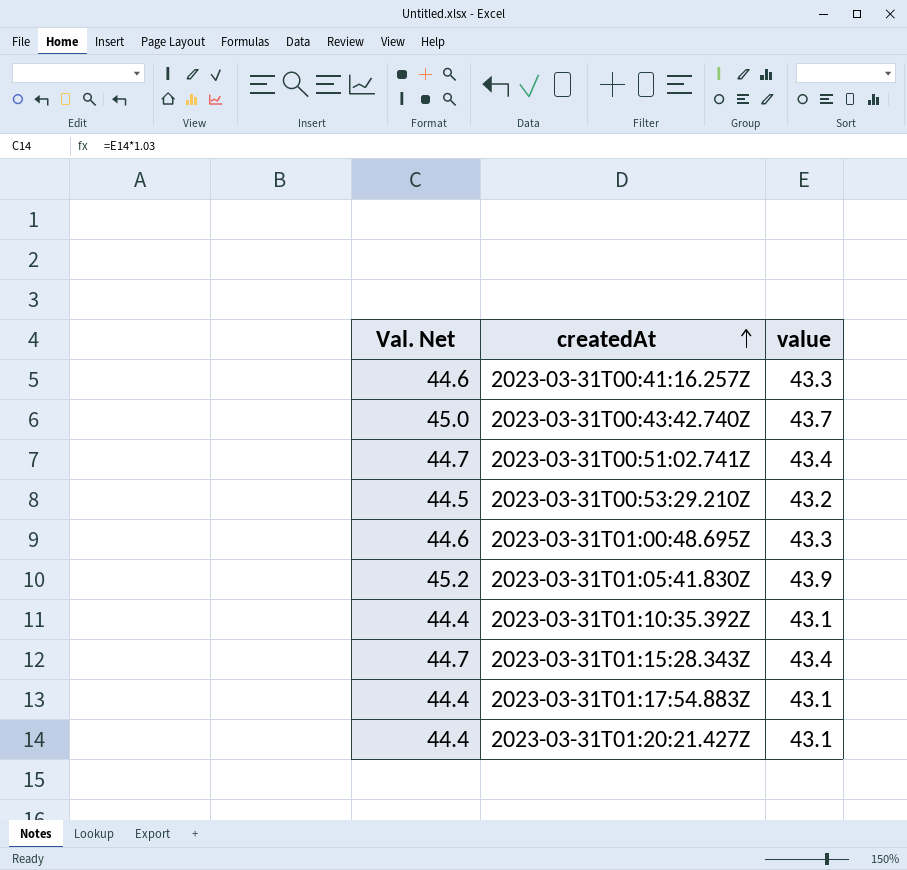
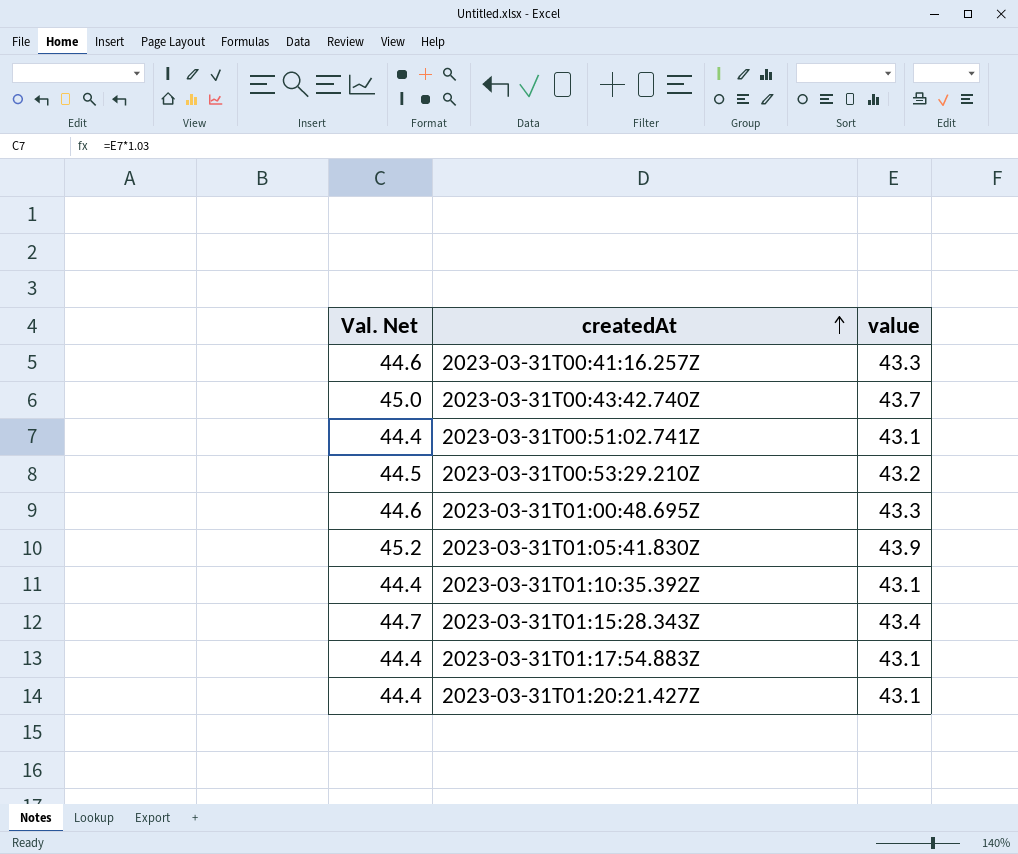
2023-03-31T00:51:02.741Z | Val. Net: 44.7 -> 44.4
2023-03-31T00:51:02.741Z | value: 43.4 -> 43.1

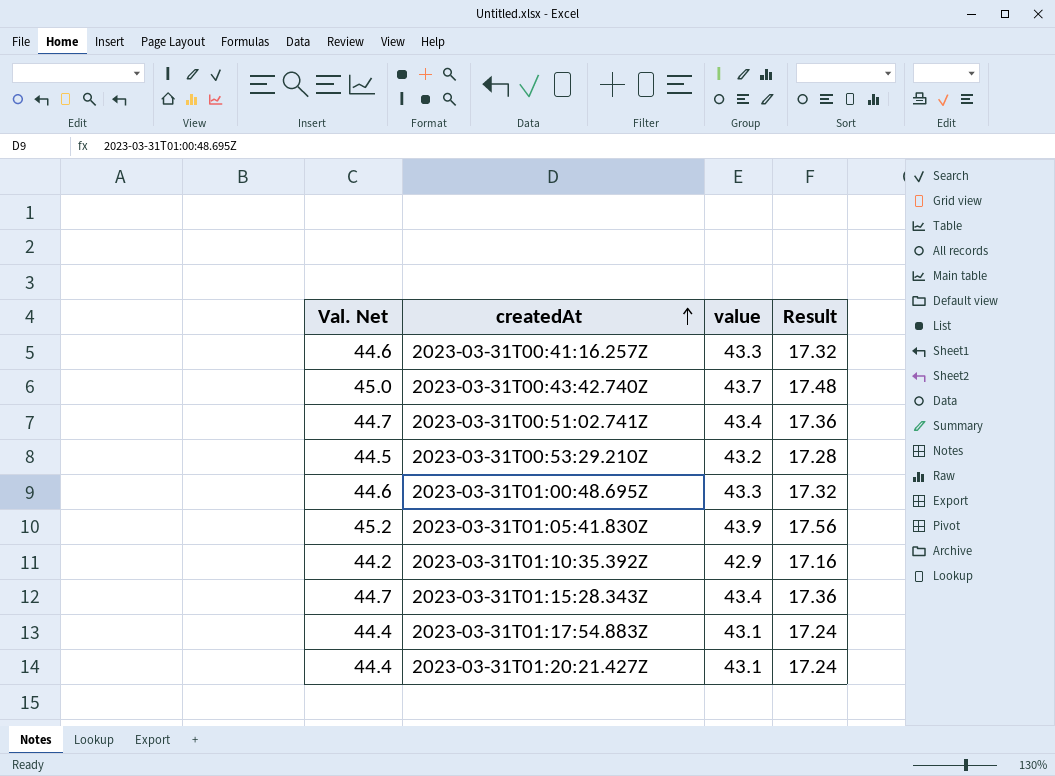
column Result | formula: none -> [value] * 0.4
2023-03-31T00:51:02.741Z | Val. Net: 44.4 -> 44.7
2023-03-31T00:51:02.741Z | value: 43.1 -> 43.4
2023-03-31T01:10:35.392Z | Val. Net: 44.4 -> 44.2
2023-03-31T01:10:35.392Z | value: 43.1 -> 42.9

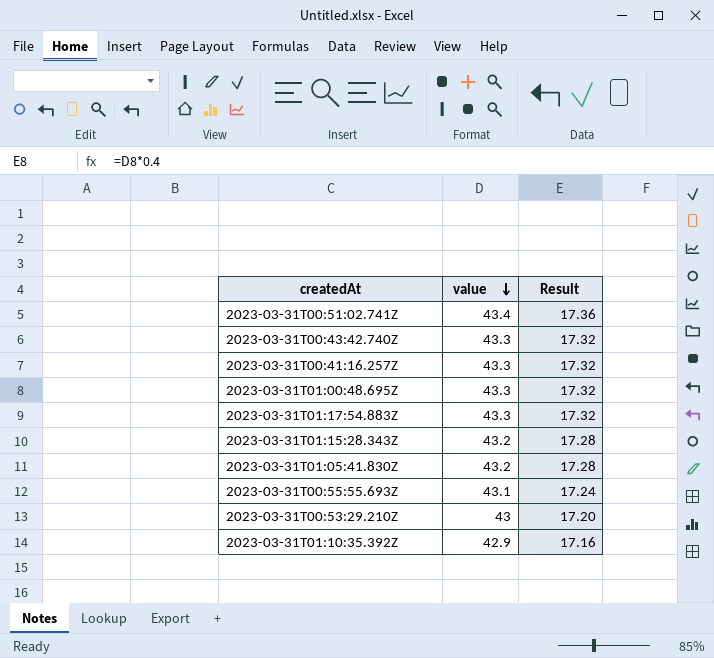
row order: createdAt ascending -> value descending
column Val. Net | formula: [value] * 1.03 -> none
row 2023-03-31T01:20:21.427Z: 44.4 | 43.1 | 17.24 -> none
2023-03-31T00:43:42.740Z | value: 43.7 -> 43.3
2023-03-31T00:43:42.740Z | Result: 17.48 -> 17.32
2023-03-31T01:17:54.883Z | value: 43.1 -> 43.3
2023-03-31T01:17:54.883Z | Result: 17.24 -> 17.32
2023-03-31T01:15:28.343Z | value: 43.4 -> 43.2
2023-03-31T01:15:28.343Z | Result: 17.36 -> 17.28
2023-03-31T01:05:41.830Z | value: 43.9 -> 43.2
2023-03-31T01:05:41.830Z | Result: 17.56 -> 17.28
row 2023-03-31T00:55:55.693Z: none -> 43.1 | 17.24
2023-03-31T00:53:29.210Z | value: 43.2 -> 43
2023-03-31T00:53:29.210Z | Result: 17.28 -> 17.20

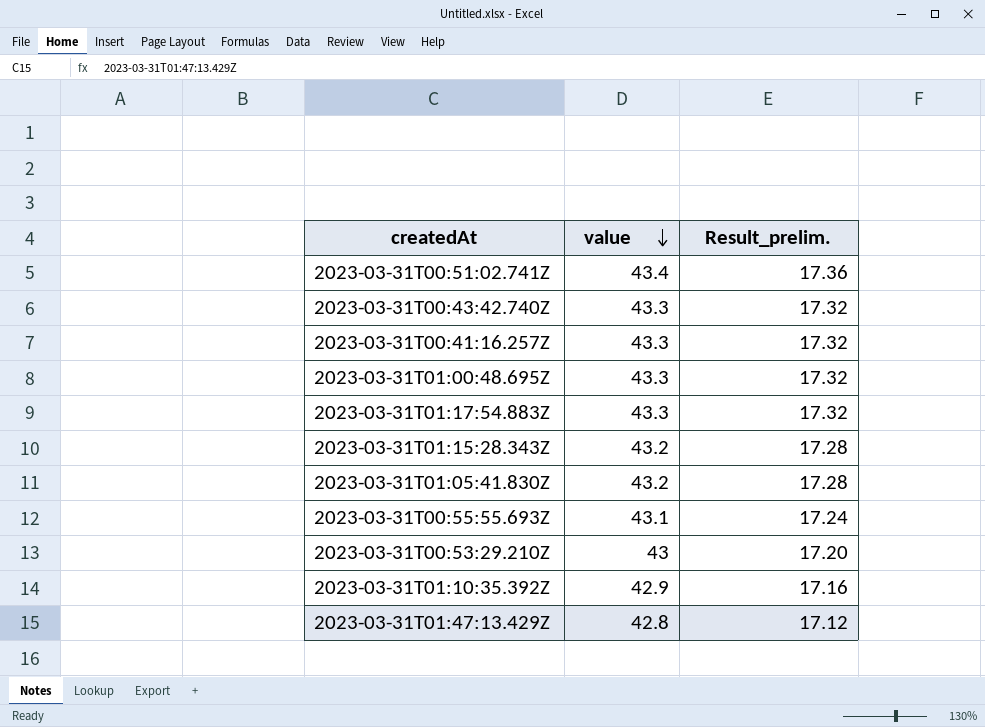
column name: Result -> Result_prelim.
row 2023-03-31T01:47:13.429Z: none -> 42.8 | 17.12

